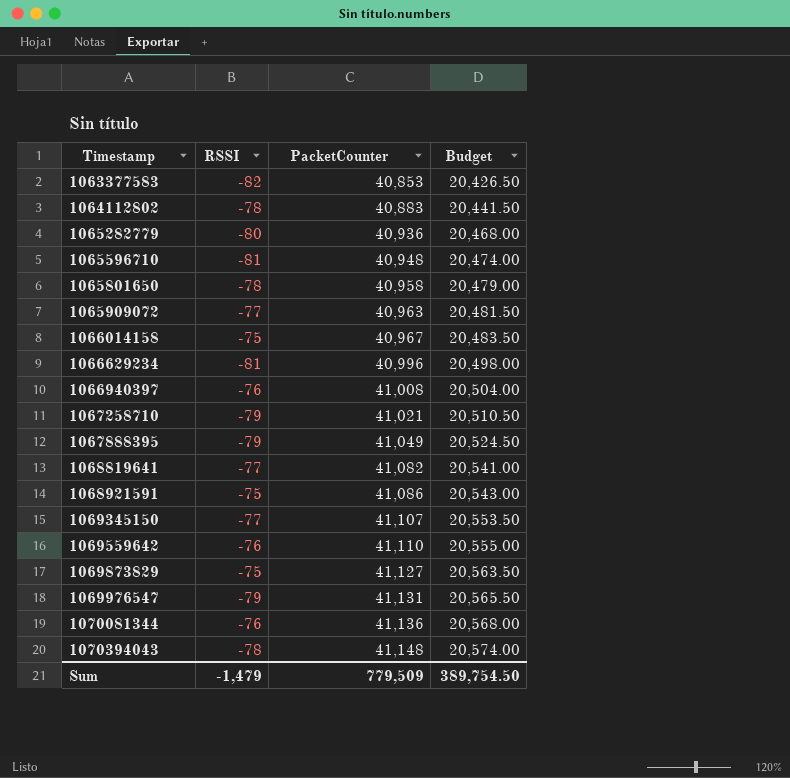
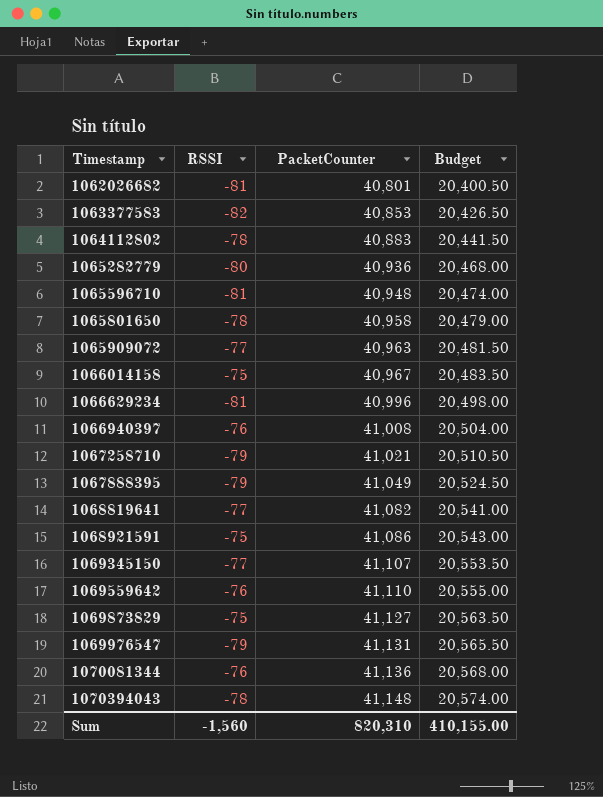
row 1062026682: none -> -81 | 40,801 | 20,400.50
Sum | RSSI: -1,479 -> -1,560
Sum | PacketCounter: 779,509 -> 820,310
Sum | Budget: 389,754.50 -> 410,155.00

